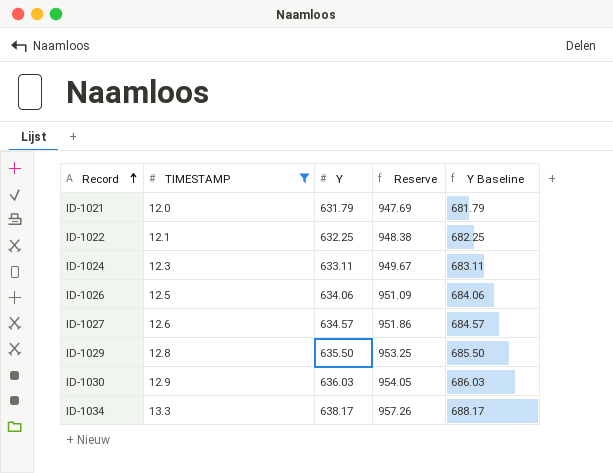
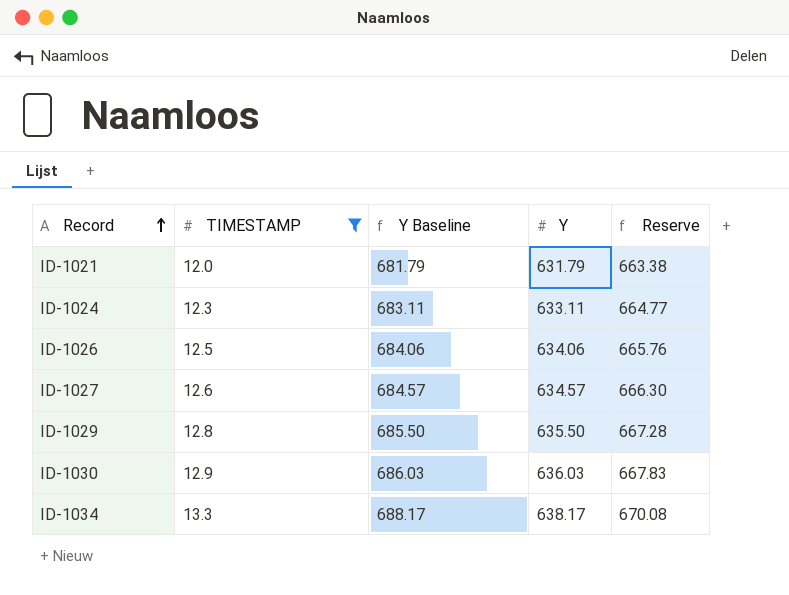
column Y Baseline | position: 5 -> 3
column Reserve | formula: [Y] * 1.5 -> [Y] * 1.05
row ID-1022: 12.1 | 632.25 | 948.38 | 682.25 -> none

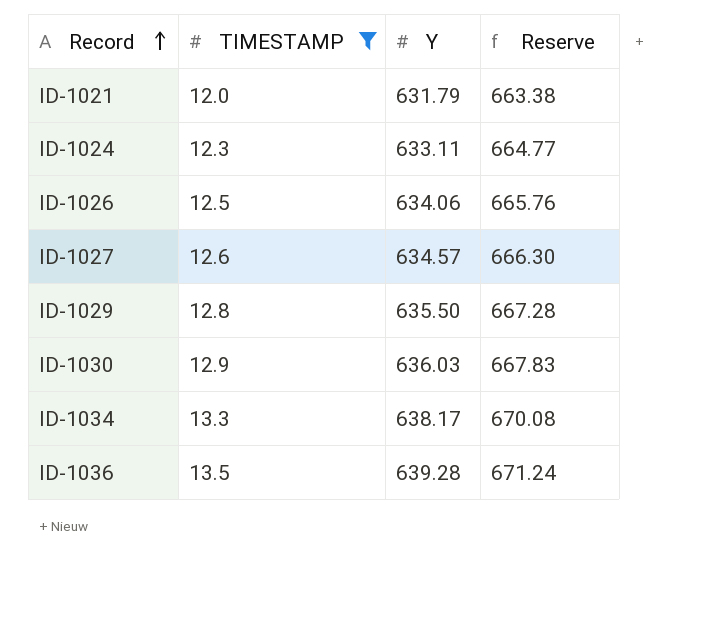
column Y Baseline | formula: [Y] + 50 -> none
row ID-1036: none -> 13.5 | 639.28 | 671.24

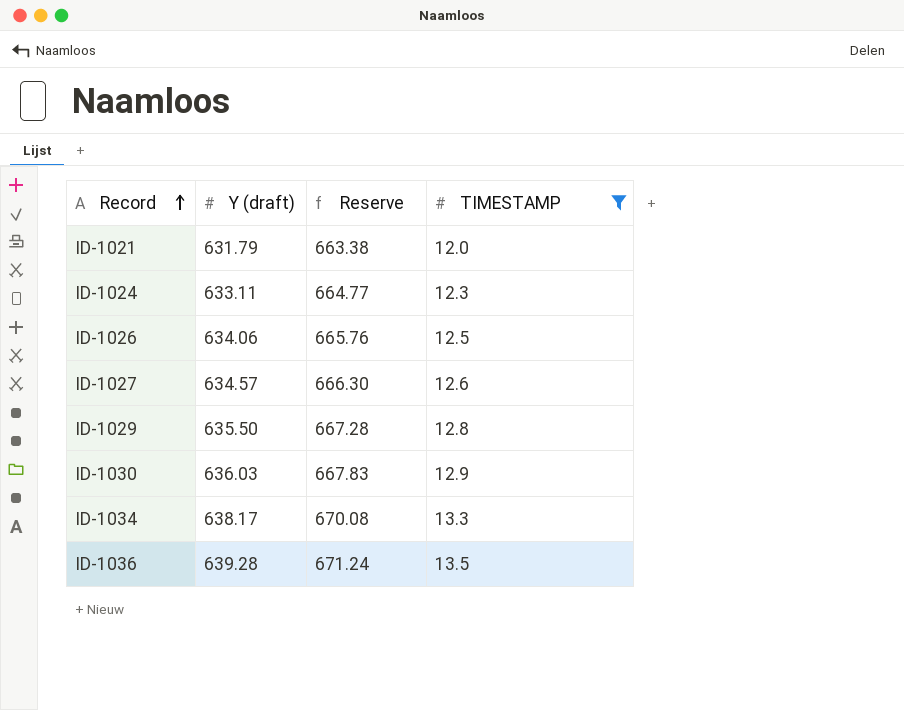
column name: Y -> Y (draft)
column TIMESTAMP | position: 2 -> 4

